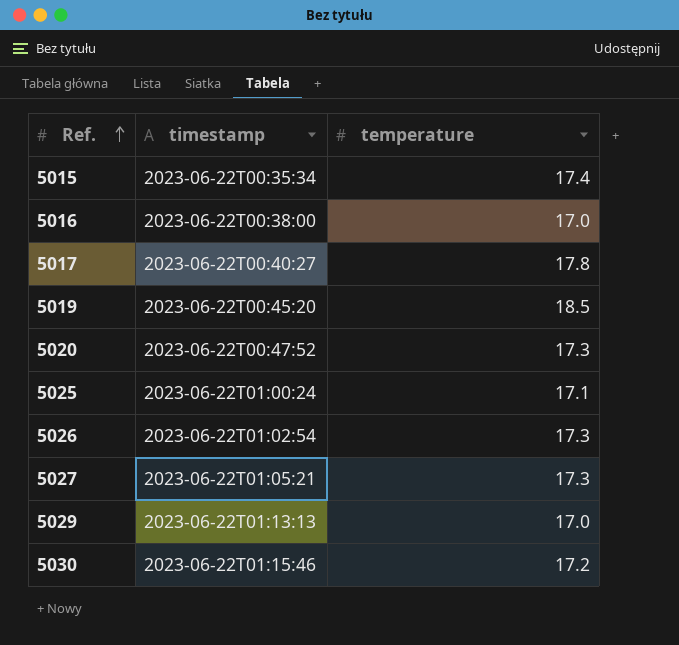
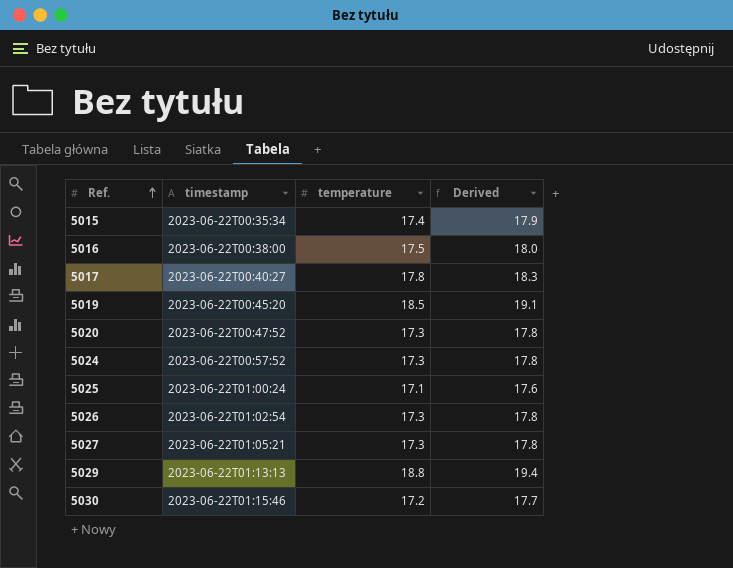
column Derived | formula: none -> [temperature] * 1.03
5016 | temperature: 17.0 -> 17.5
row 5024: none -> 2023-06-22T00:57:52 | 17.3 | 17.8
5029 | temperature: 17.0 -> 18.8

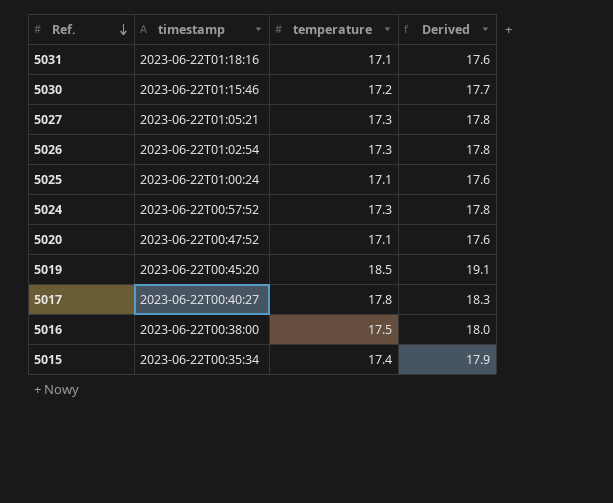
row order: Ref. ascending -> Ref. descending
row 5029: 2023-06-22T01:13:13 | 18.8 | 19.4 -> none
row 5031: none -> 2023-06-22T01:18:16 | 17.1 | 17.6
5020 | temperature: 17.3 -> 17.1
5020 | Derived: 17.8 -> 17.6

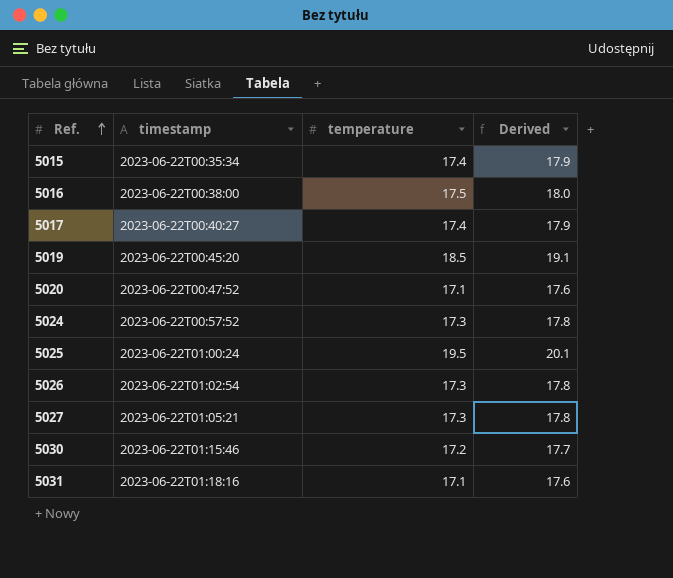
row order: Ref. descending -> Ref. ascending
5017 | temperature: 17.8 -> 17.4
5017 | Derived: 18.3 -> 17.9
5025 | temperature: 17.1 -> 19.5
5025 | Derived: 17.6 -> 20.1

